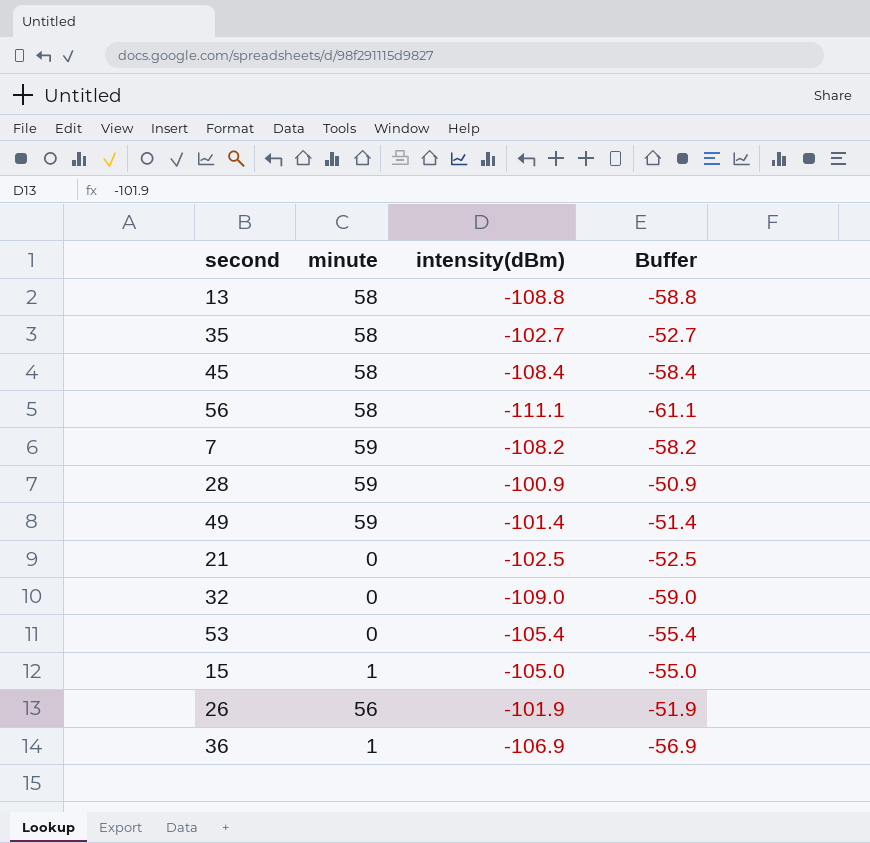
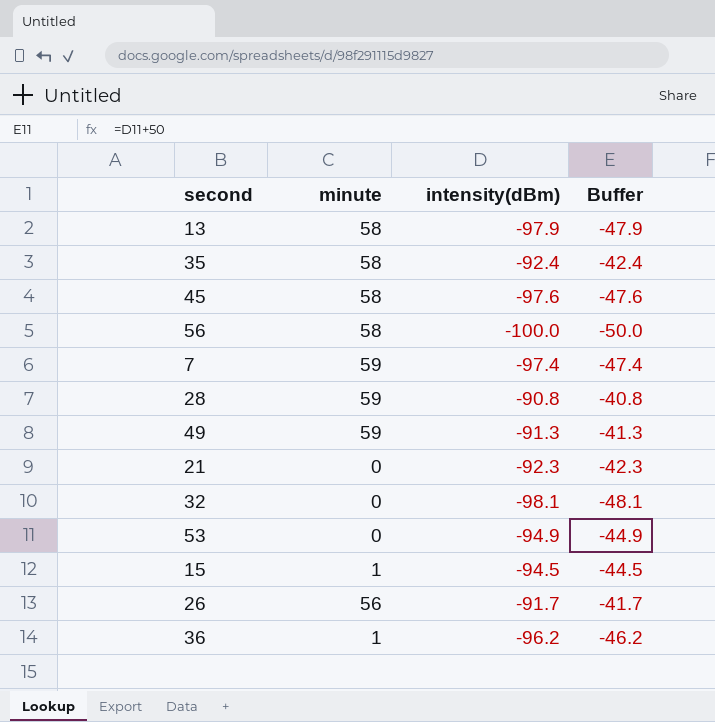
13 | intensity(dBm): -108.8 -> -97.9
13 | Buffer: -58.8 -> -47.9
35 | intensity(dBm): -102.7 -> -92.4
35 | Buffer: -52.7 -> -42.4
45 | intensity(dBm): -108.4 -> -97.6
45 | Buffer: -58.4 -> -47.6
56 | intensity(dBm): -111.1 -> -100.0
56 | Buffer: -61.1 -> -50.0
7 | intensity(dBm): -108.2 -> -97.4
7 | Buffer: -58.2 -> -47.4
28 | intensity(dBm): -100.9 -> -90.8
28 | Buffer: -50.9 -> -40.8
49 | intensity(dBm): -101.4 -> -91.3
49 | Buffer: -51.4 -> -41.3
21 | intensity(dBm): -102.5 -> -92.3
21 | Buffer: -52.5 -> -42.3
32 | intensity(dBm): -109.0 -> -98.1
32 | Buffer: -59.0 -> -48.1
53 | intensity(dBm): -105.4 -> -94.9
53 | Buffer: -55.4 -> -44.9
15 | intensity(dBm): -105.0 -> -94.5
15 | Buffer: -55.0 -> -44.5
26 | intensity(dBm): -101.9 -> -91.7
26 | Buffer: -51.9 -> -41.7
36 | intensity(dBm): -106.9 -> -96.2
36 | Buffer: -56.9 -> -46.2

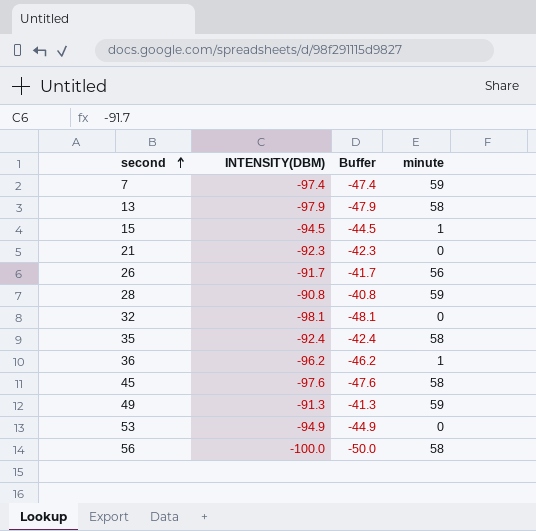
row order: none -> second ascending
column name: intensity(dBm) -> INTENSITY(DBM)
column minute | position: 2 -> 4

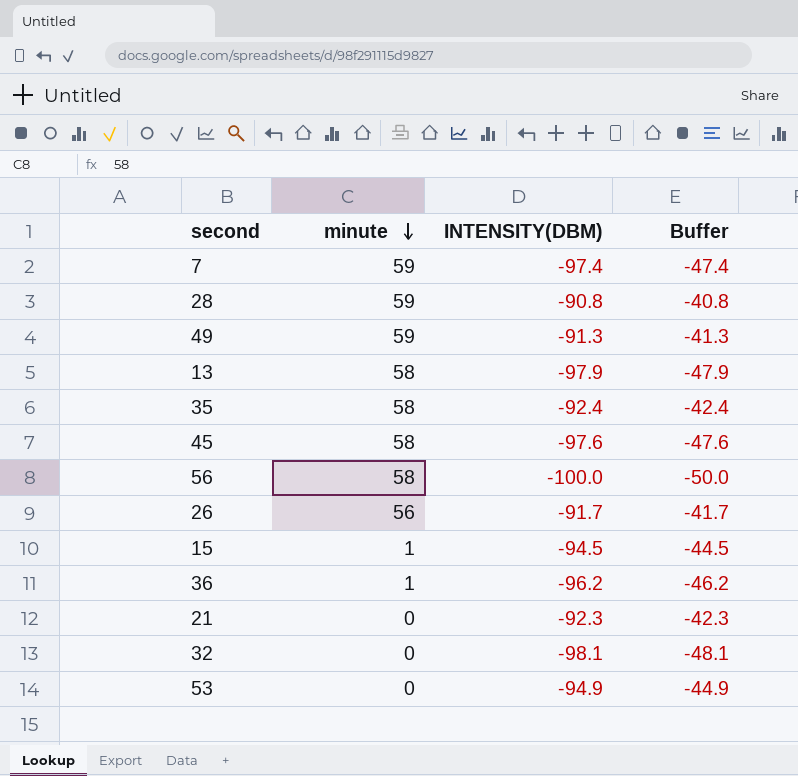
row order: second ascending -> minute descending
column minute | position: 4 -> 2

